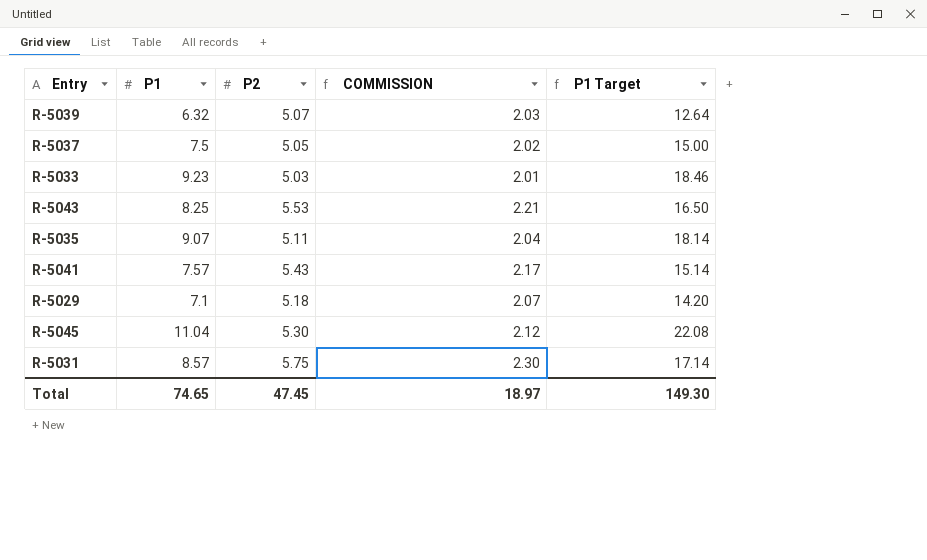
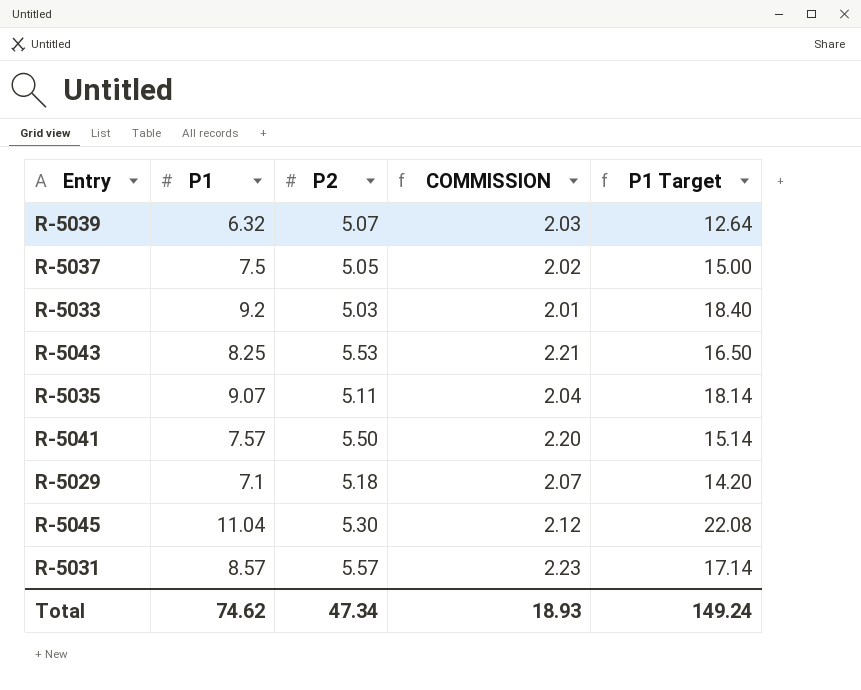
R-5033 | P1: 9.23 -> 9.2
R-5033 | P1 Target: 18.46 -> 18.40
R-5041 | P2: 5.43 -> 5.50
R-5041 | COMMISSION: 2.17 -> 2.20
R-5031 | P2: 5.75 -> 5.57
R-5031 | COMMISSION: 2.30 -> 2.23
Total | P1: 74.65 -> 74.62
Total | P2: 47.45 -> 47.34
Total | COMMISSION: 18.97 -> 18.93
Total | P1 Target: 149.30 -> 149.24

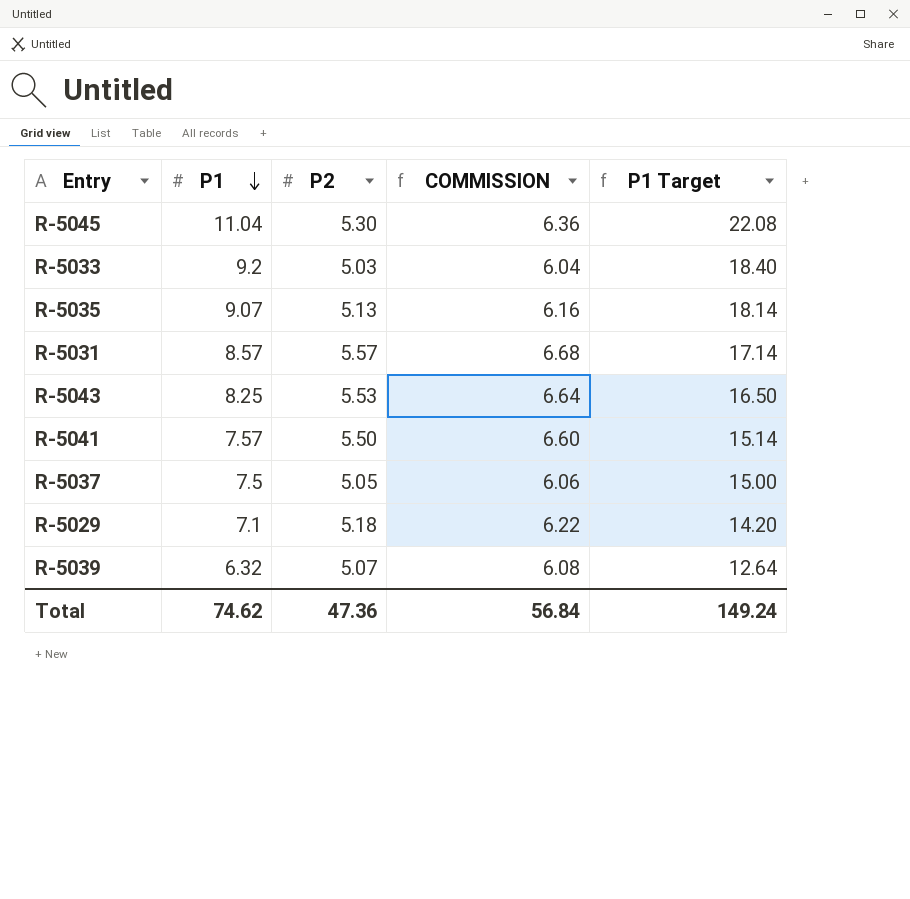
row order: none -> P1 descending
column COMMISSION | formula: [P2] * 0.4 -> [P2] * 1.2
R-5035 | P2: 5.11 -> 5.13
Total | P2: 47.34 -> 47.36
Total | COMMISSION: 18.93 -> 56.84

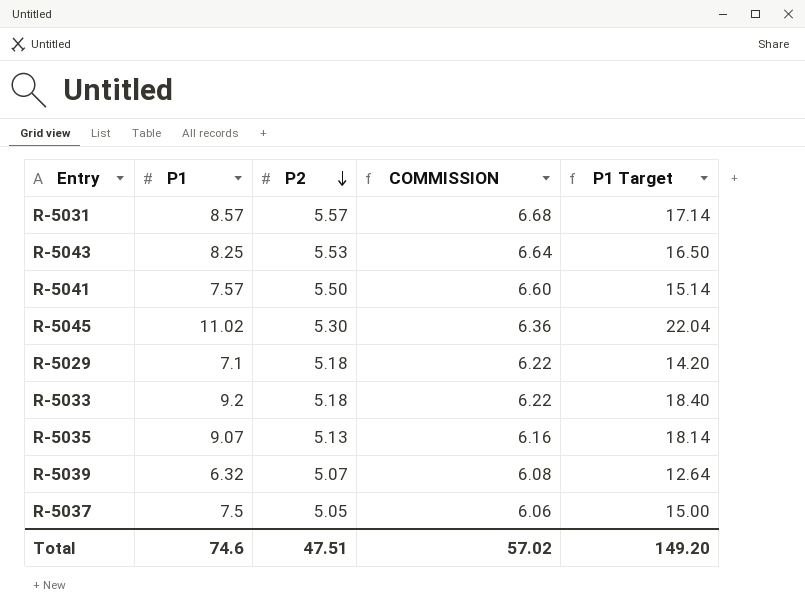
row order: P1 descending -> P2 descending
R-5045 | P1: 11.04 -> 11.02
R-5045 | P1 Target: 22.08 -> 22.04
R-5033 | P2: 5.03 -> 5.18
R-5033 | COMMISSION: 6.04 -> 6.22
Total | P1: 74.62 -> 74.6
Total | P2: 47.36 -> 47.51
Total | COMMISSION: 56.84 -> 57.02
Total | P1 Target: 149.24 -> 149.20

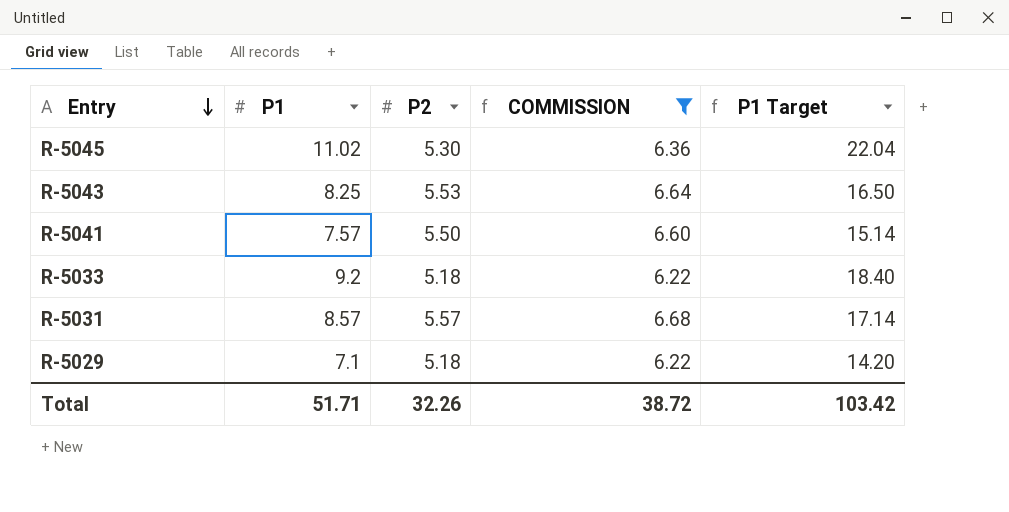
filter: none -> COMMISSION >= 6.22
row order: P2 descending -> Entry descending
Total | P1: 74.6 -> 51.71
Total | P2: 47.51 -> 32.26
Total | COMMISSION: 57.02 -> 38.72
Total | P1 Target: 149.20 -> 103.42

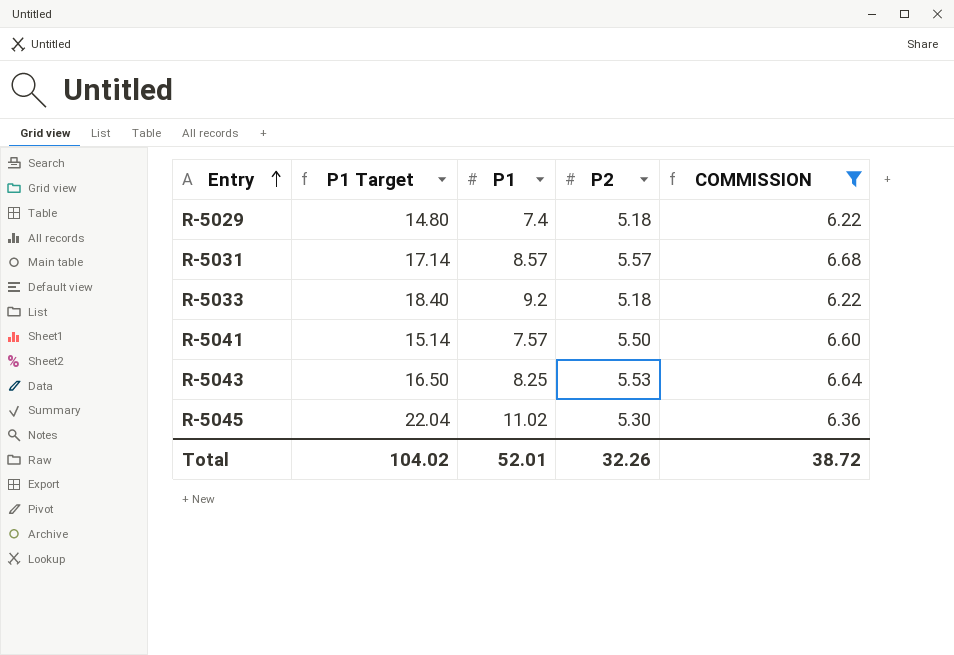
row order: Entry descending -> Entry ascending
column P1 Target | position: 5 -> 2
R-5029 | P1 Target: 14.20 -> 14.80
R-5029 | P1: 7.1 -> 7.4
Total | P1 Target: 103.42 -> 104.02
Total | P1: 51.71 -> 52.01

